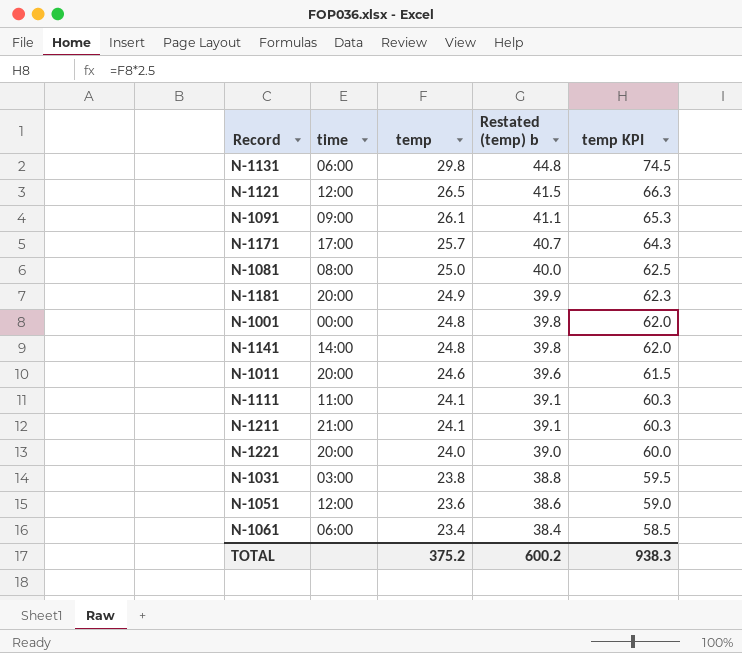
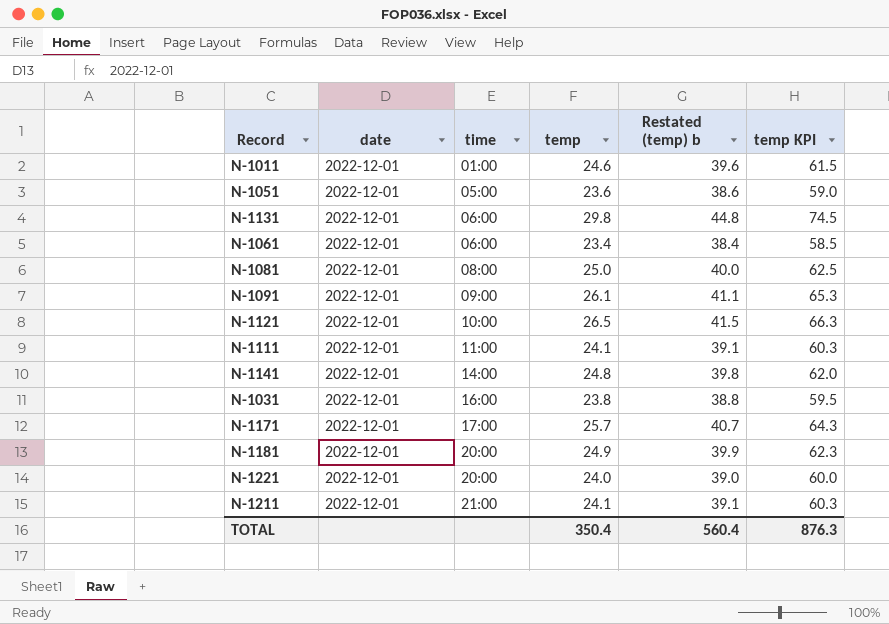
row order: temp descending -> time ascending
column date | position: none -> 2
row N-1001: 00:00 | 24.8 | 39.8 | 62.0 -> none
N-1011 | time: 20:00 -> 01:00
N-1051 | time: 12:00 -> 05:00
N-1121 | time: 12:00 -> 10:00
N-1031 | time: 03:00 -> 16:00
TOTAL | temp: 375.2 -> 350.4
TOTAL | Restated (temp) b: 600.2 -> 560.4
TOTAL | temp KPI: 938.3 -> 876.3

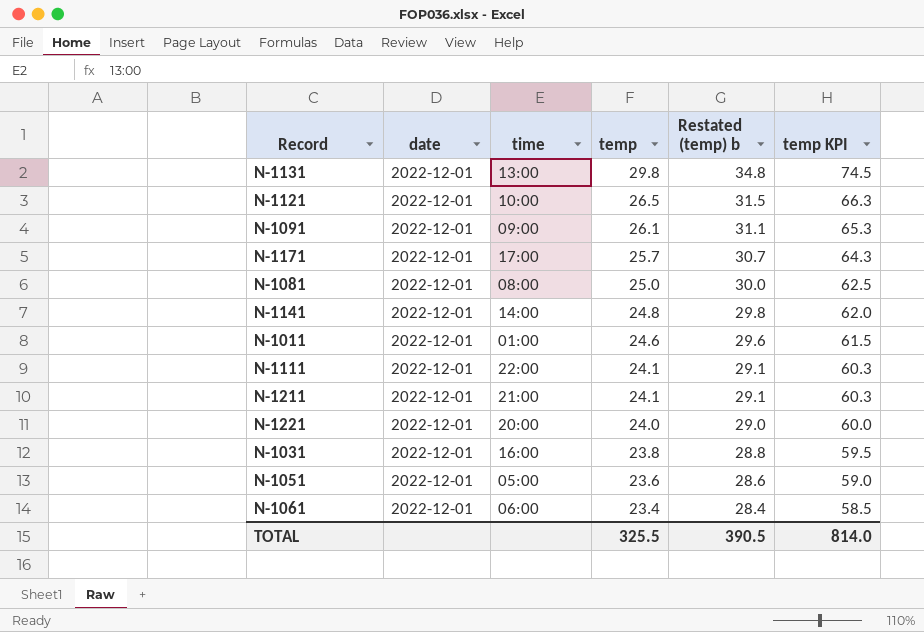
row order: time ascending -> temp descending
column Restated (temp) b | formula: [temp] + 15 -> [temp] + 5
row N-1181: 2022-12-01 | 20:00 | 24.9 | 39.9 | 62.3 -> none
N-1131 | time: 06:00 -> 13:00
N-1111 | time: 11:00 -> 22:00
TOTAL | temp: 350.4 -> 325.5
TOTAL | Restated (temp) b: 560.4 -> 390.5
TOTAL | temp KPI: 876.3 -> 814.0

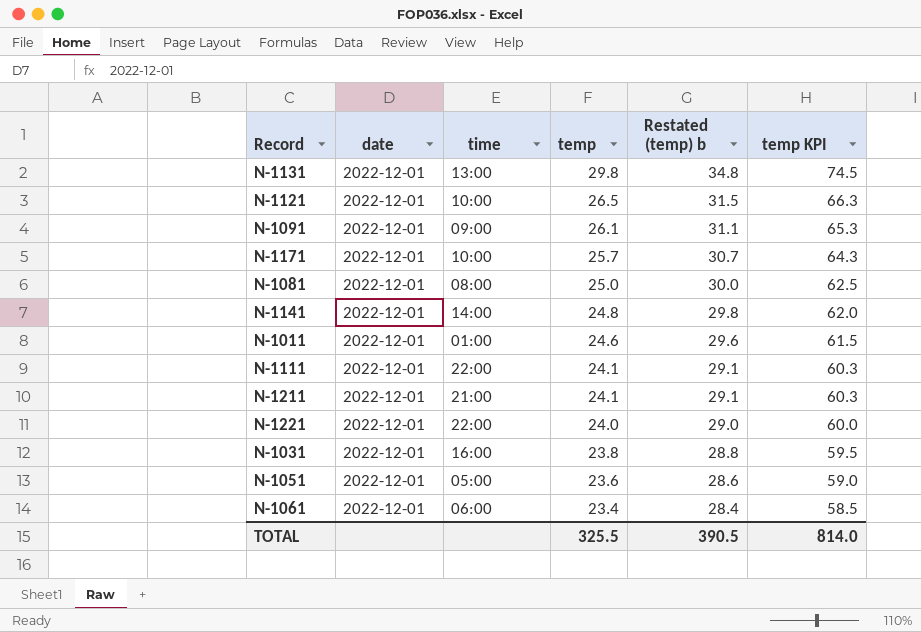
N-1171 | time: 17:00 -> 10:00
N-1221 | time: 20:00 -> 22:00

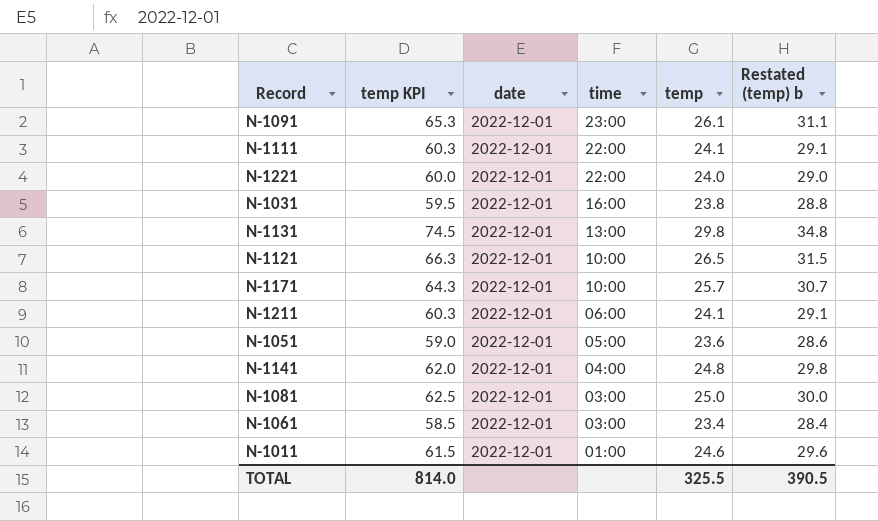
row order: temp descending -> time descending
column temp KPI | position: 6 -> 2
N-1091 | time: 09:00 -> 23:00
N-1211 | time: 21:00 -> 06:00
N-1141 | time: 14:00 -> 04:00
N-1081 | time: 08:00 -> 03:00
N-1061 | time: 06:00 -> 03:00

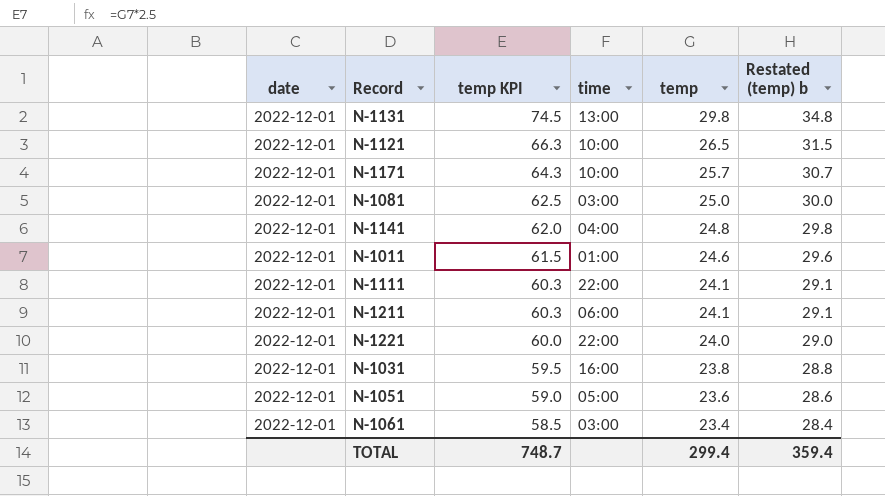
row order: time descending -> temp KPI descending
column date | position: 3 -> 1
row N-1091: 65.3 | 2022-12-01 | 23:00 | 26.1 | 31.1 -> none
TOTAL | temp KPI: 814.0 -> 748.7
TOTAL | temp: 325.5 -> 299.4
TOTAL | Restated (temp) b: 390.5 -> 359.4

